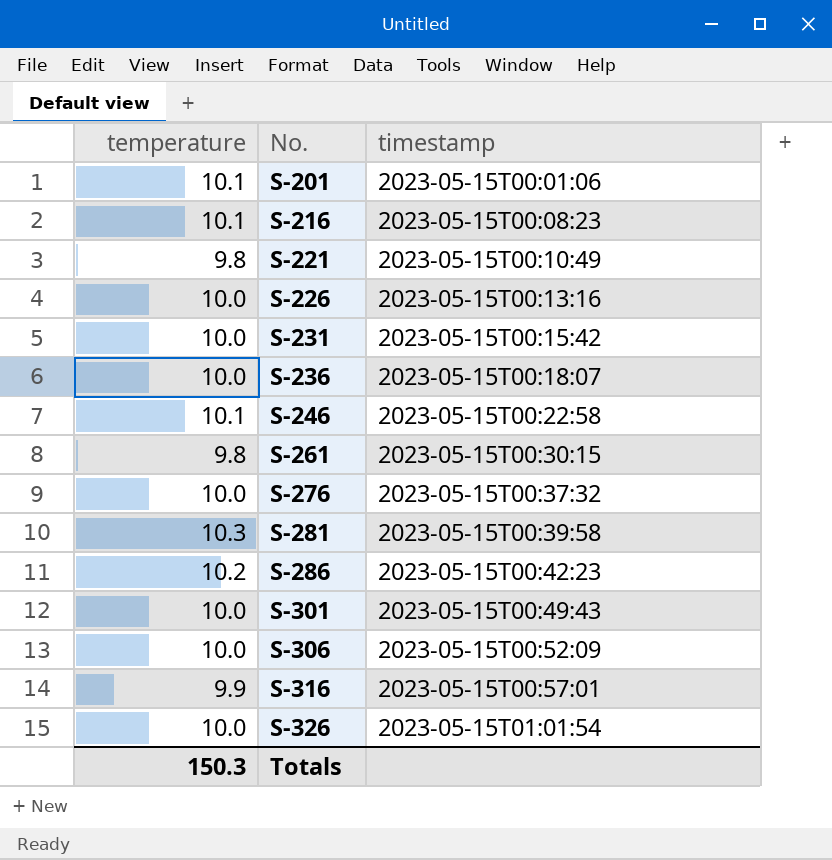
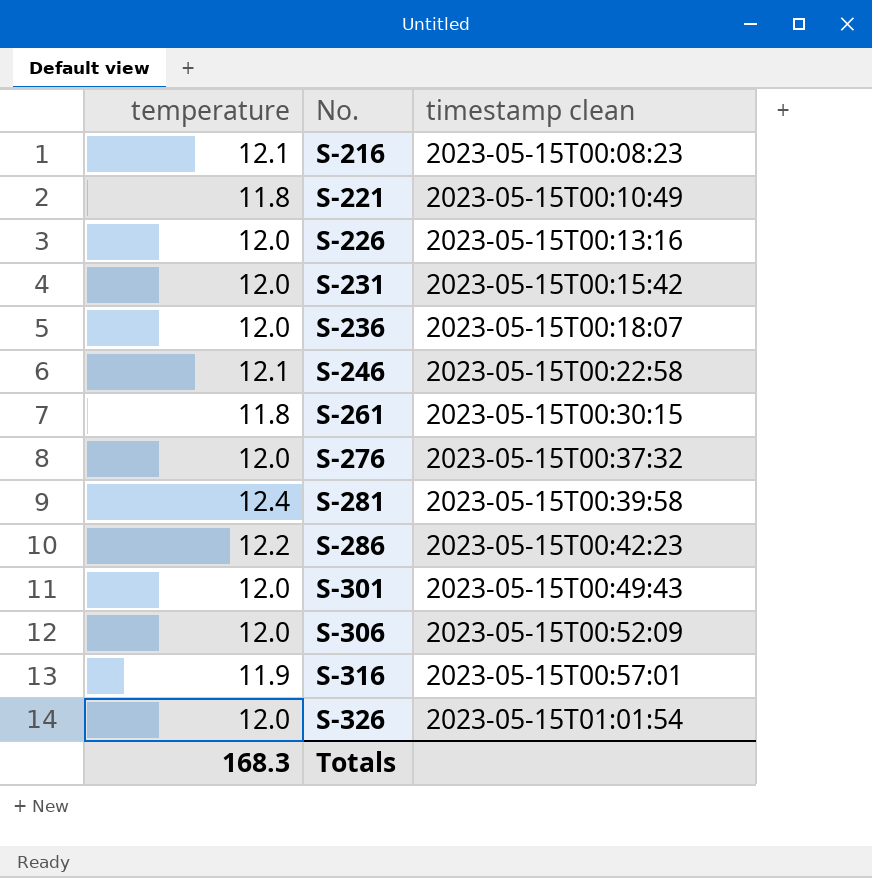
column name: timestamp -> timestamp clean
row S-201: 10.1 | 2023-05-15T00:01:06 -> none
S-216 | temperature: 10.1 -> 12.1
S-221 | temperature: 9.8 -> 11.8
S-226 | temperature: 10.0 -> 12.0
S-231 | temperature: 10.0 -> 12.0
S-236 | temperature: 10.0 -> 12.0
S-246 | temperature: 10.1 -> 12.1
S-261 | temperature: 9.8 -> 11.8
S-276 | temperature: 10.0 -> 12.0
S-281 | temperature: 10.3 -> 12.4
S-286 | temperature: 10.2 -> 12.2
S-301 | temperature: 10.0 -> 12.0
S-306 | temperature: 10.0 -> 12.0
S-316 | temperature: 9.9 -> 11.9
S-326 | temperature: 10.0 -> 12.0
Totals | temperature: 150.3 -> 168.3

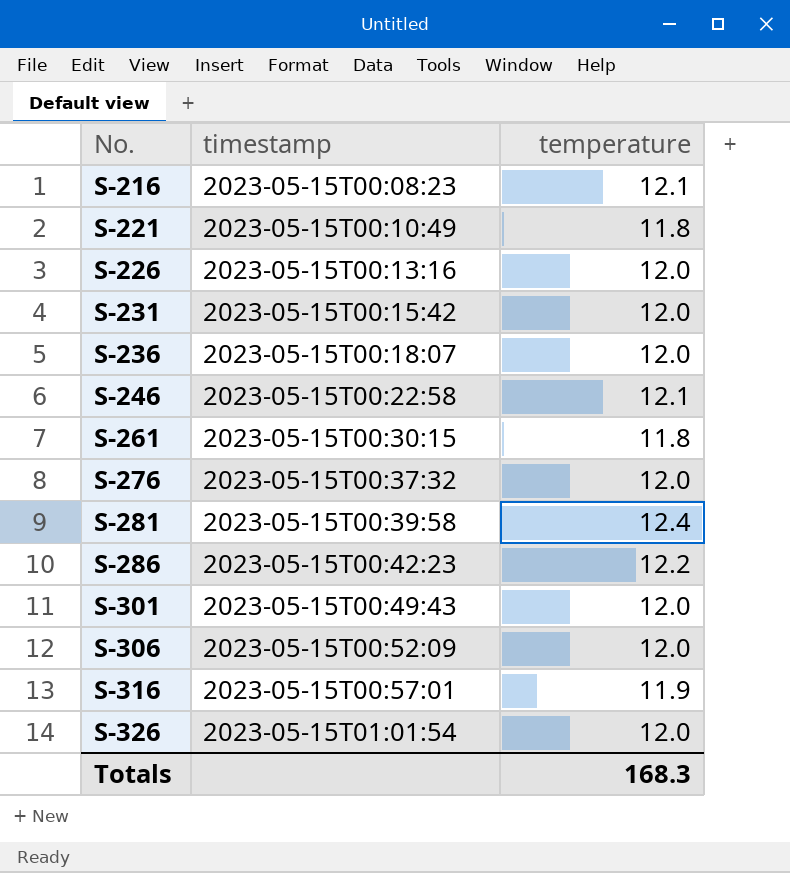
column name: timestamp clean -> timestamp
column temperature | position: 1 -> 3

